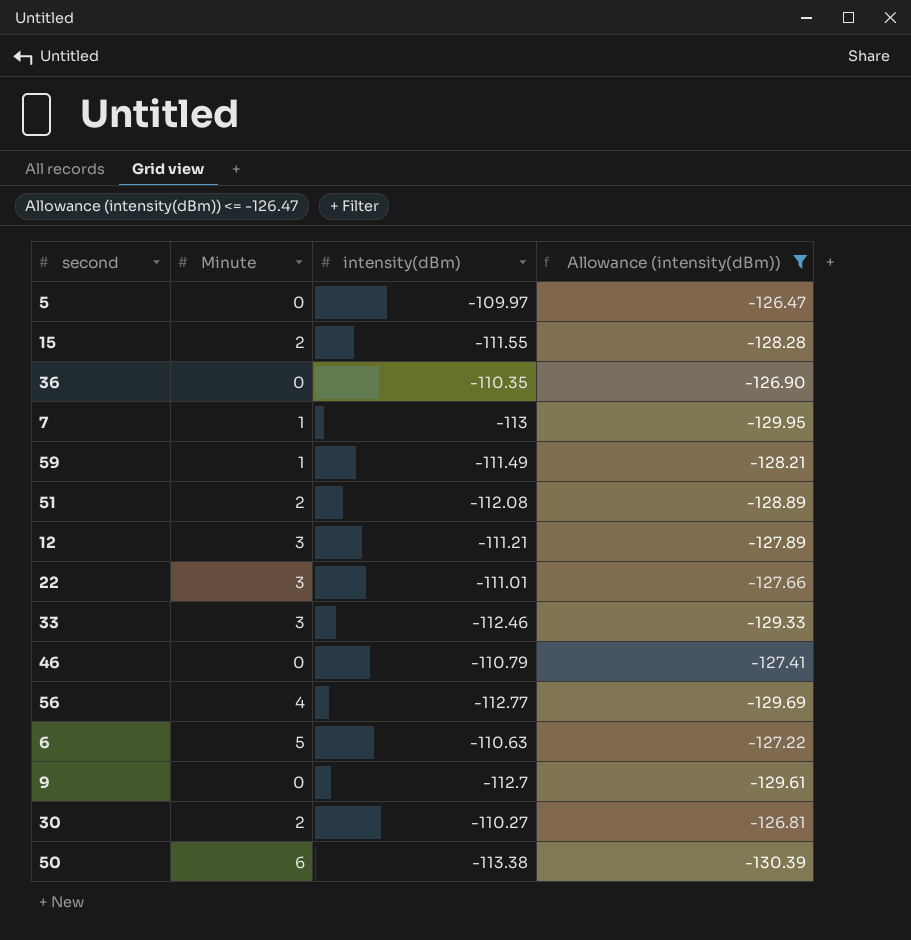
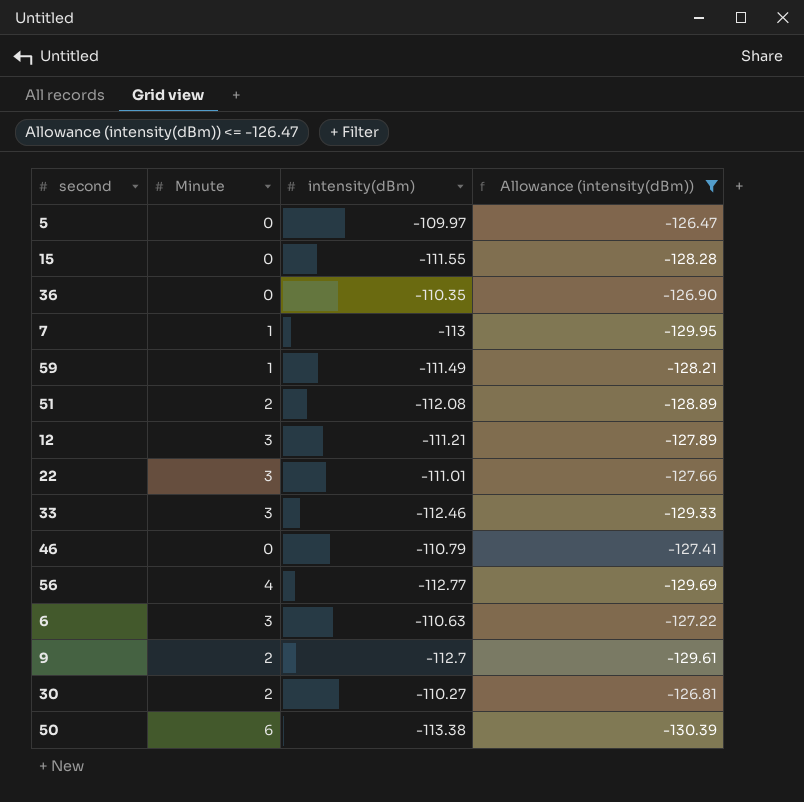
15 | Minute: 2 -> 0
6 | Minute: 5 -> 3
9 | Minute: 0 -> 2

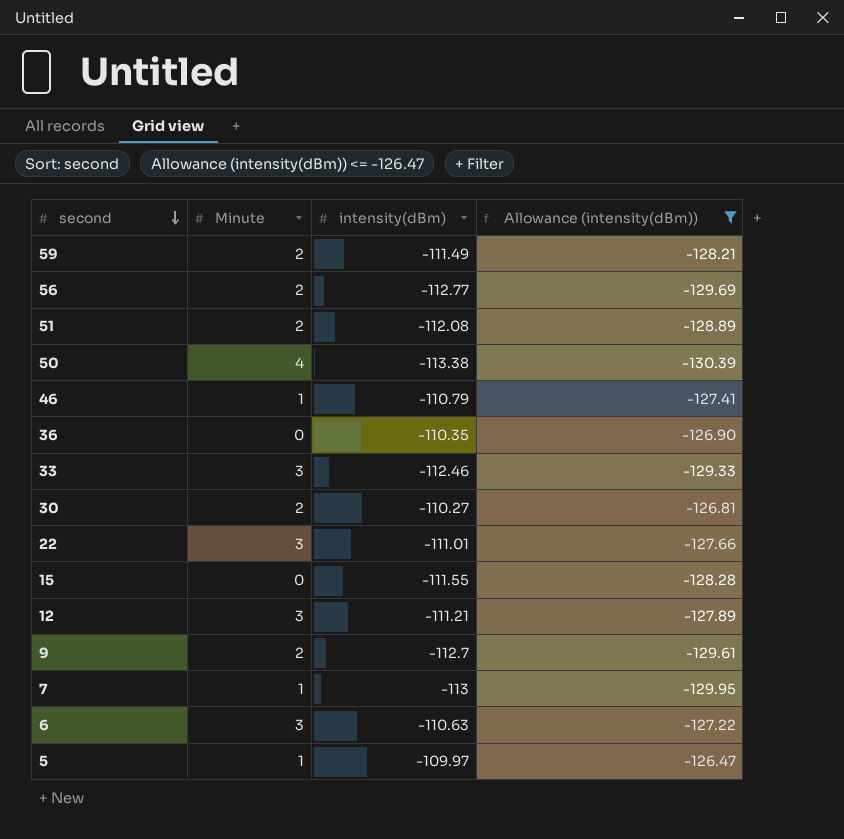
row order: none -> second descending
59 | Minute: 1 -> 2
56 | Minute: 4 -> 2
50 | Minute: 6 -> 4
46 | Minute: 0 -> 1
5 | Minute: 0 -> 1

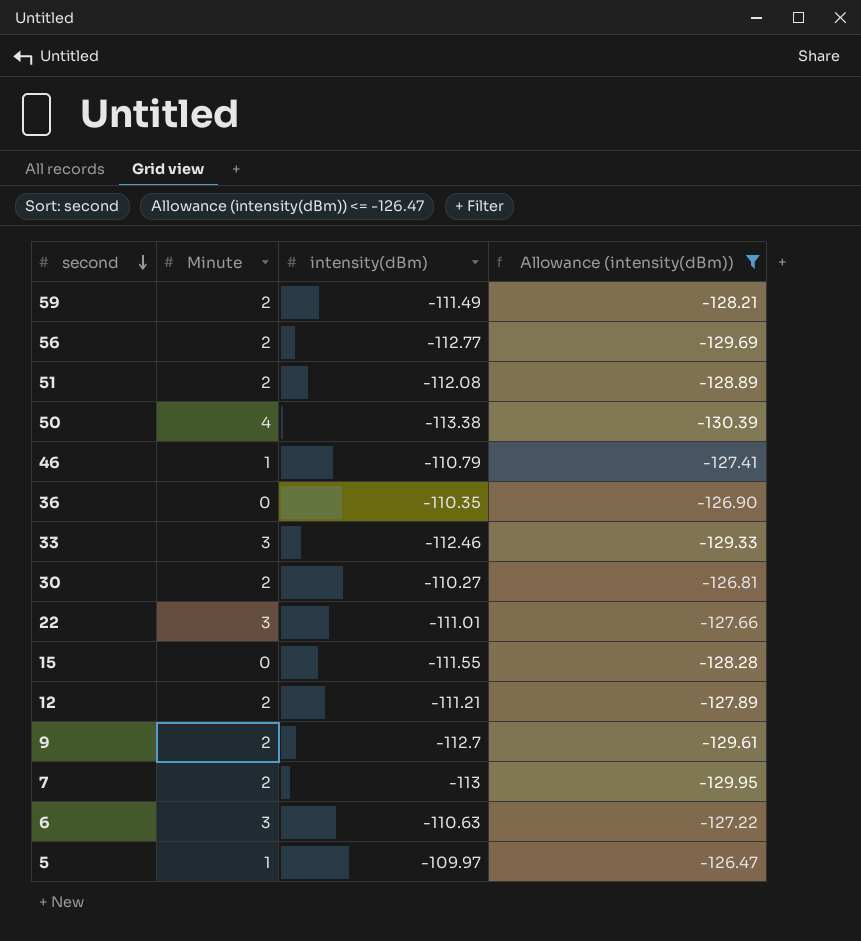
12 | Minute: 3 -> 2
7 | Minute: 1 -> 2

